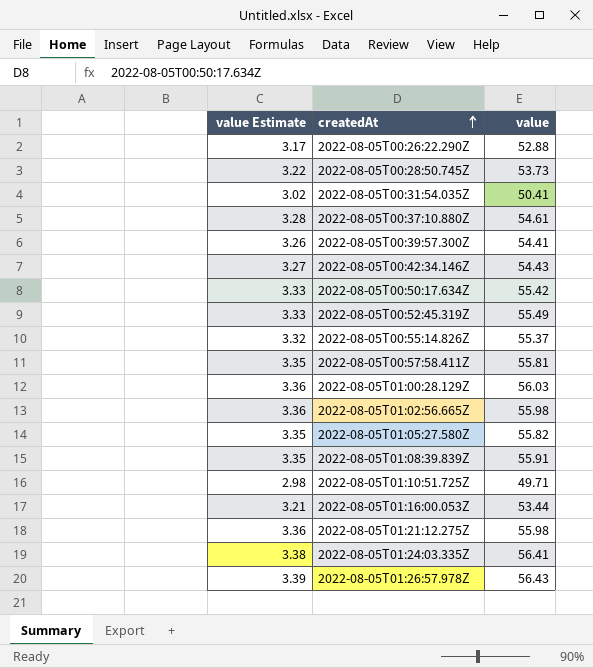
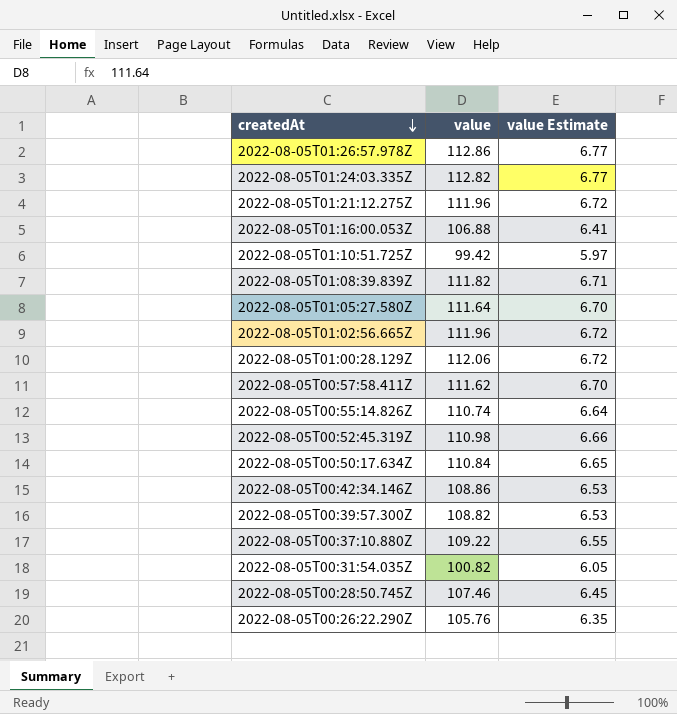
row order: createdAt ascending -> createdAt descending
column value Estimate | position: 1 -> 3
2022-08-05T01:26:57.978Z | value: 56.43 -> 112.86
2022-08-05T01:26:57.978Z | value Estimate: 3.39 -> 6.77
2022-08-05T01:24:03.335Z | value: 56.41 -> 112.82
2022-08-05T01:24:03.335Z | value Estimate: 3.38 -> 6.77
2022-08-05T01:21:12.275Z | value: 55.98 -> 111.96
2022-08-05T01:21:12.275Z | value Estimate: 3.36 -> 6.72
2022-08-05T01:16:00.053Z | value: 53.44 -> 106.88
2022-08-05T01:16:00.053Z | value Estimate: 3.21 -> 6.41
2022-08-05T01:10:51.725Z | value: 49.71 -> 99.42
2022-08-05T01:10:51.725Z | value Estimate: 2.98 -> 5.97
2022-08-05T01:08:39.839Z | value: 55.91 -> 111.82
2022-08-05T01:08:39.839Z | value Estimate: 3.35 -> 6.71
2022-08-05T01:05:27.580Z | value: 55.82 -> 111.64
2022-08-05T01:05:27.580Z | value Estimate: 3.35 -> 6.70
2022-08-05T01:02:56.665Z | value: 55.98 -> 111.96
2022-08-05T01:02:56.665Z | value Estimate: 3.36 -> 6.72
2022-08-05T01:00:28.129Z | value: 56.03 -> 112.06
2022-08-05T01:00:28.129Z | value Estimate: 3.36 -> 6.72
2022-08-05T00:57:58.411Z | value: 55.81 -> 111.62
2022-08-05T00:57:58.411Z | value Estimate: 3.35 -> 6.70
2022-08-05T00:55:14.826Z | value: 55.37 -> 110.74
2022-08-05T00:55:14.826Z | value Estimate: 3.32 -> 6.64
2022-08-05T00:52:45.319Z | value: 55.49 -> 110.98
2022-08-05T00:52:45.319Z | value Estimate: 3.33 -> 6.66
2022-08-05T00:50:17.634Z | value: 55.42 -> 110.84
2022-08-05T00:50:17.634Z | value Estimate: 3.33 -> 6.65
2022-08-05T00:42:34.146Z | value: 54.43 -> 108.86
2022-08-05T00:42:34.146Z | value Estimate: 3.27 -> 6.53
2022-08-05T00:39:57.300Z | value: 54.41 -> 108.82
2022-08-05T00:39:57.300Z | value Estimate: 3.26 -> 6.53
2022-08-05T00:37:10.880Z | value: 54.61 -> 109.22
2022-08-05T00:37:10.880Z | value Estimate: 3.28 -> 6.55
2022-08-05T00:31:54.035Z | value: 50.41 -> 100.82
2022-08-05T00:31:54.035Z | value Estimate: 3.02 -> 6.05
2022-08-05T00:28:50.745Z | value: 53.73 -> 107.46
2022-08-05T00:28:50.745Z | value Estimate: 3.22 -> 6.45
2022-08-05T00:26:22.290Z | value: 52.88 -> 105.76
2022-08-05T00:26:22.290Z | value Estimate: 3.17 -> 6.35

